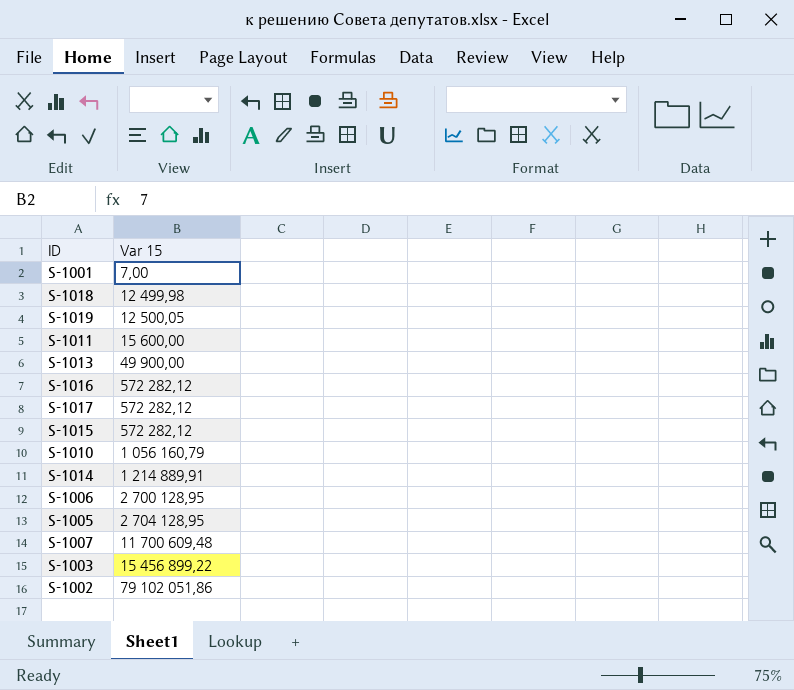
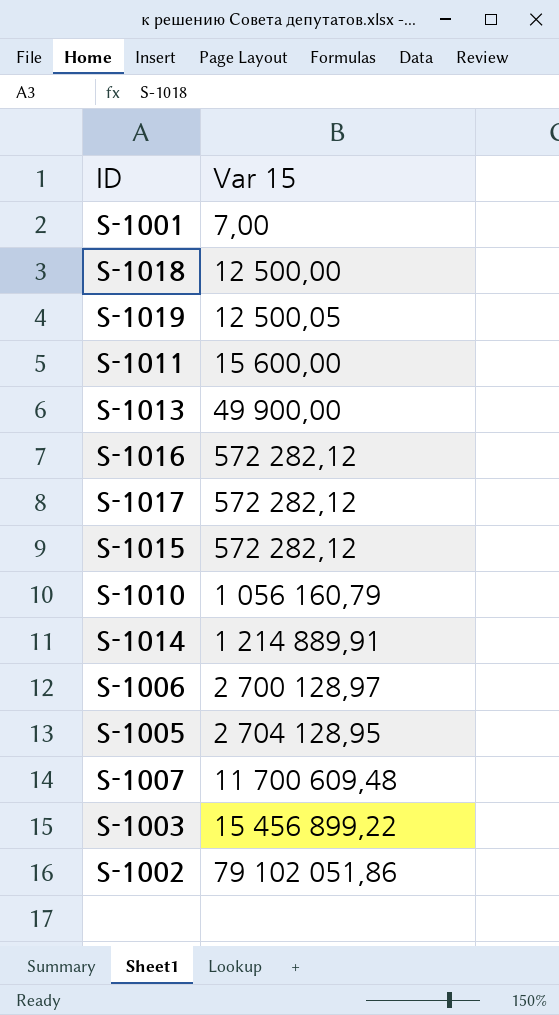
S-1018 | Var 15: 12 499,98 -> 12 500,00
S-1006 | Var 15: 2 700 128,95 -> 2 700 128,97

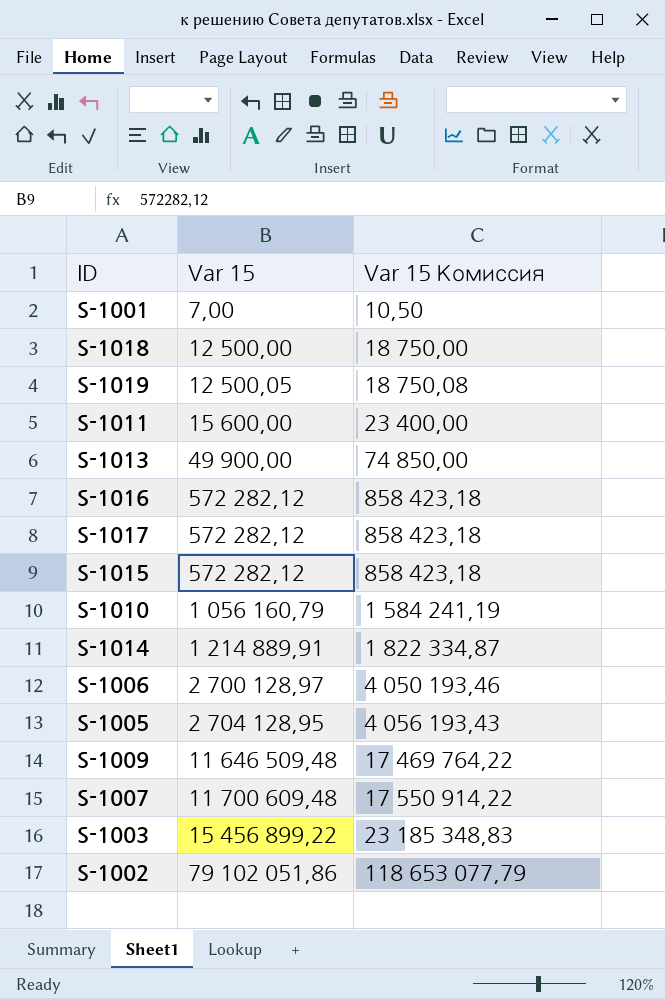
column Var 15 Комиссия | formula: none -> [Var 15] * 1,5
row S-1009: none -> 11 646 509,48 | 17 469 764,22

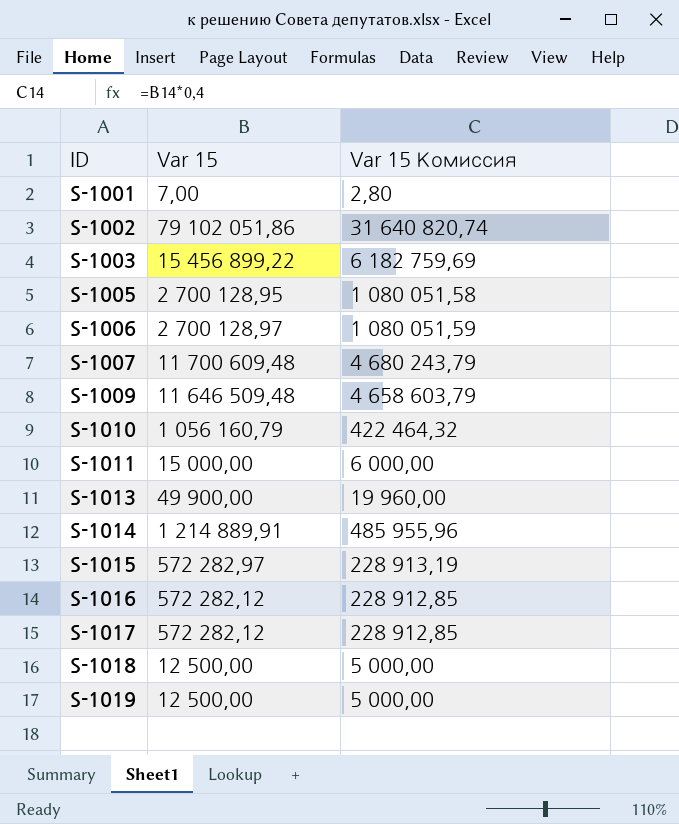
row order: Var 15 ascending -> ID ascending
column Var 15 Комиссия | formula: [Var 15] * 1,5 -> [Var 15] * 0,4
S-1005 | Var 15: 2 704 128,95 -> 2 700 128,95
S-1011 | Var 15: 15 600,00 -> 15 000,00
S-1015 | Var 15: 572 282,12 -> 572 282,97
S-1019 | Var 15: 12 500,05 -> 12 500,00

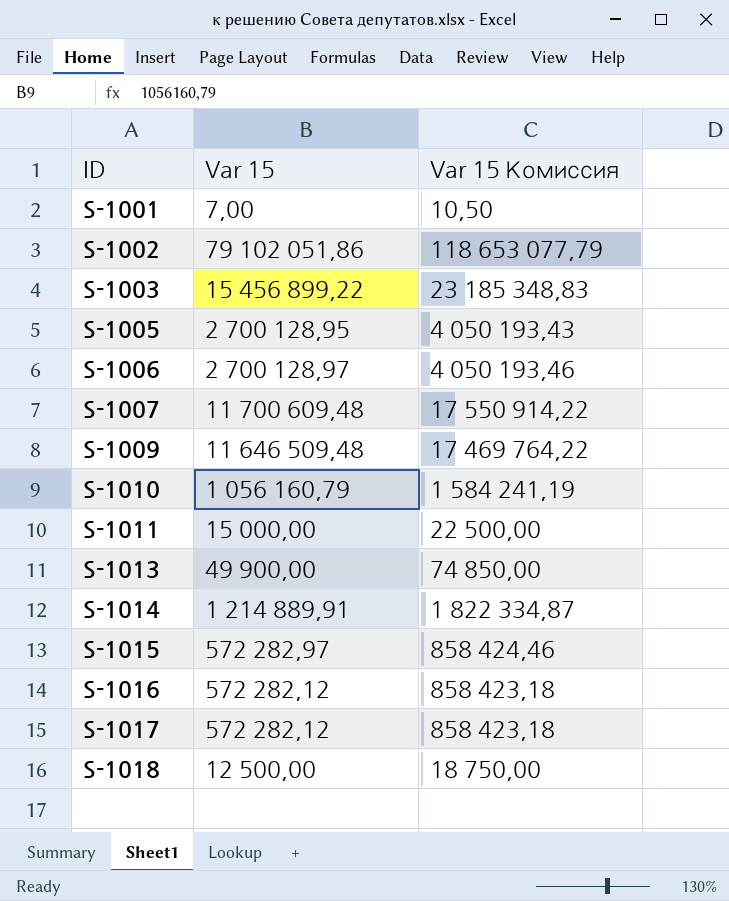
column Var 15 Комиссия | formula: [Var 15] * 0,4 -> [Var 15] * 1,5
row S-1019: 12 500,00 | 5 000,00 -> none

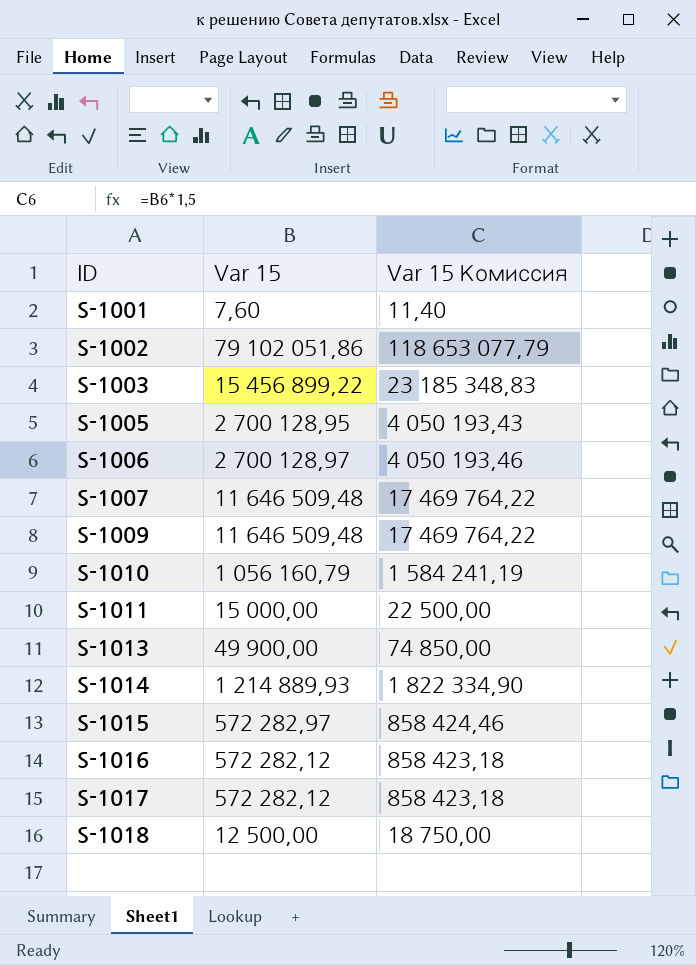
S-1001 | Var 15: 7,00 -> 7,60
S-1001 | Var 15 Комиссия: 10,50 -> 11,40
S-1007 | Var 15: 11 700 609,48 -> 11 646 509,48
S-1007 | Var 15 Комиссия: 17 550 914,22 -> 17 469 764,22
S-1014 | Var 15: 1 214 889,91 -> 1 214 889,93
S-1014 | Var 15 Комиссия: 1 822 334,87 -> 1 822 334,90

